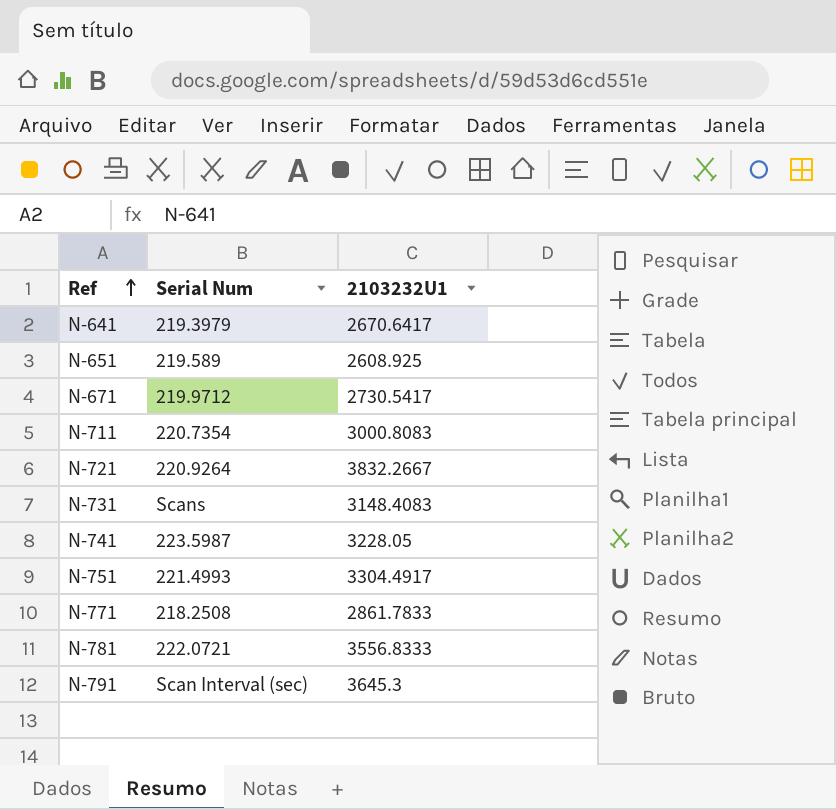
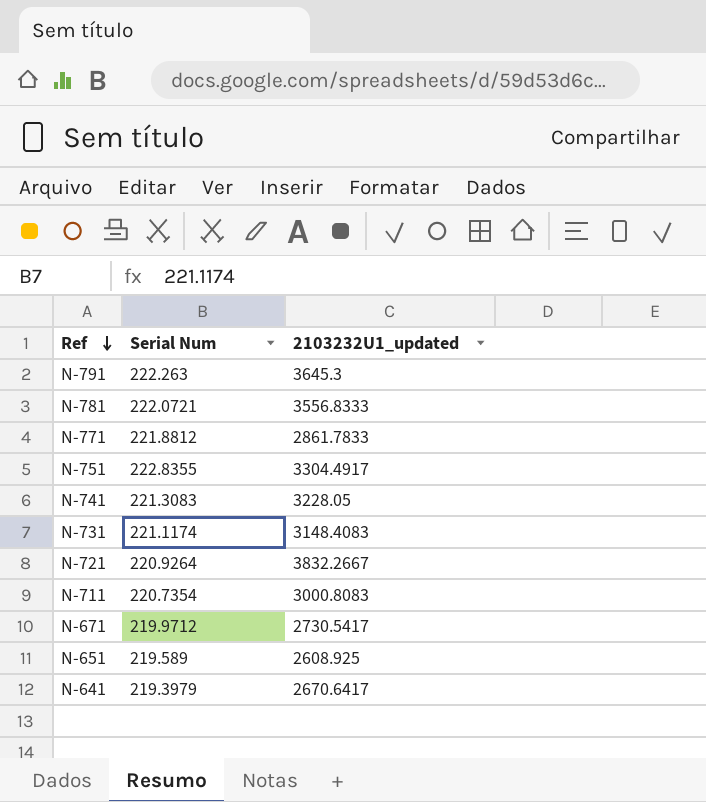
row order: Ref ascending -> Ref descending
column name: 2103232U1 -> 2103232U1_updated
N-791 | Serial Num: Scan Interval (sec) -> 222.263
N-771 | Serial Num: 218.2508 -> 221.8812
N-751 | Serial Num: 221.4993 -> 222.8355
N-741 | Serial Num: 223.5987 -> 221.3083
N-731 | Serial Num: Scans -> 221.1174

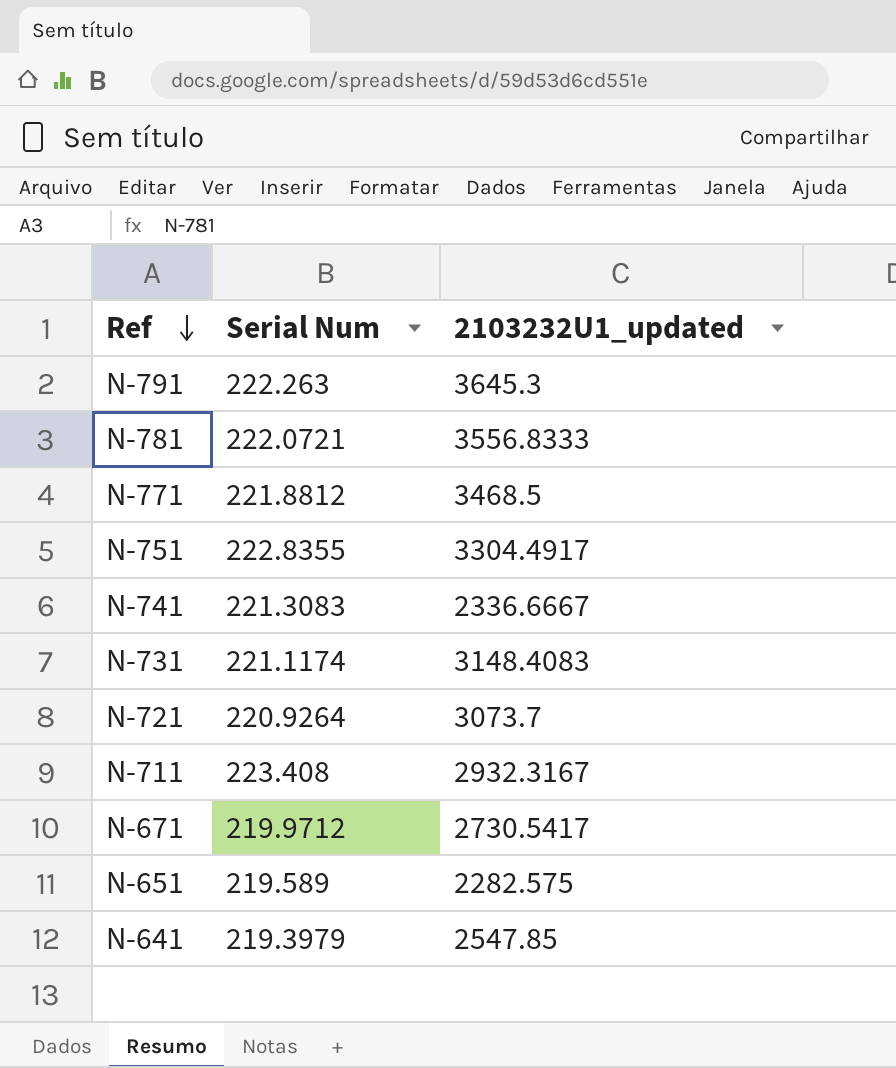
N-771 | 2103232U1_updated: 2861.7833 -> 3468.5
N-741 | 2103232U1_updated: 3228.05 -> 2336.6667
N-721 | 2103232U1_updated: 3832.2667 -> 3073.7
N-711 | Serial Num: 220.7354 -> 223.408
N-711 | 2103232U1_updated: 3000.8083 -> 2932.3167
N-651 | 2103232U1_updated: 2608.925 -> 2282.575
N-641 | 2103232U1_updated: 2670.6417 -> 2547.85

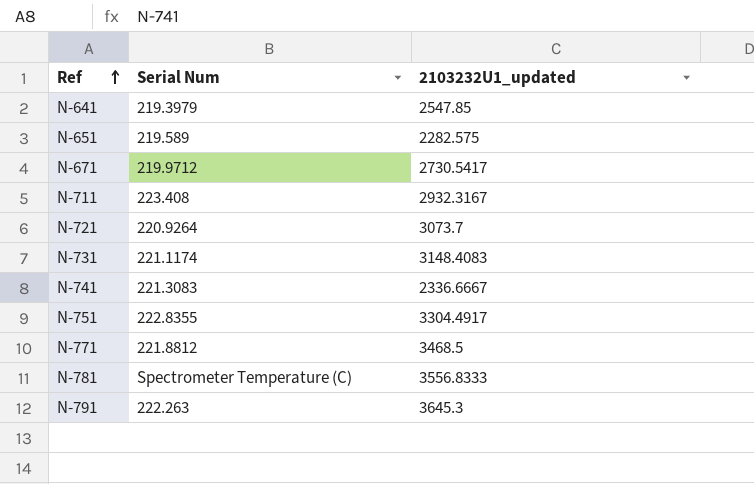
row order: Ref descending -> Ref ascending
N-781 | Serial Num: 222.0721 -> Spectrometer Temperature (C)

